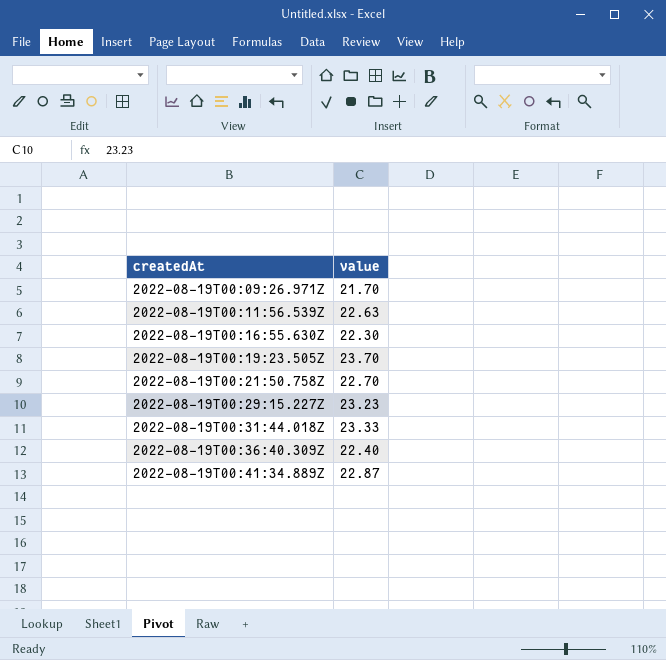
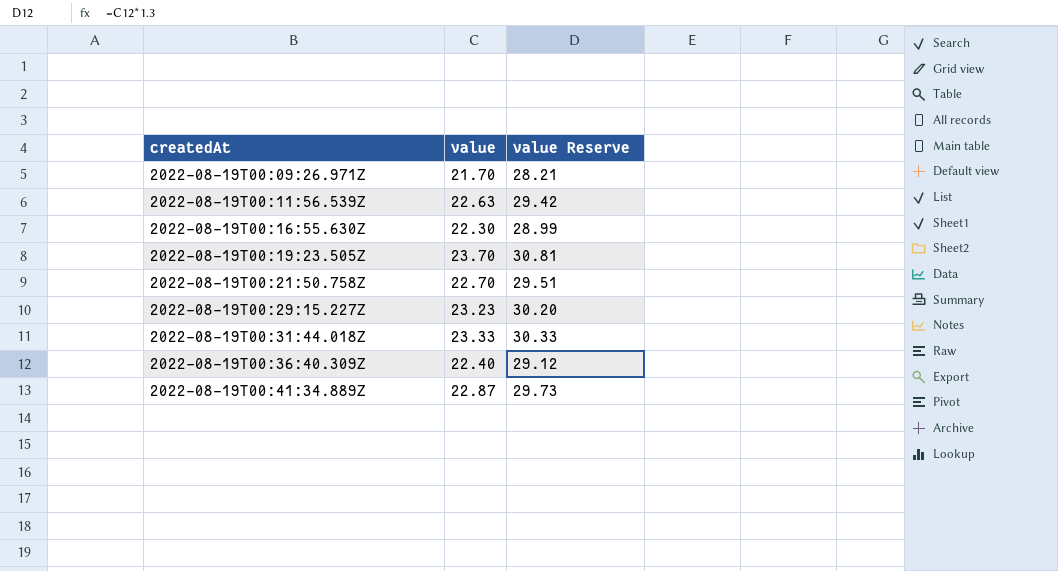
column value Reserve | formula: none -> [value] * 1.3

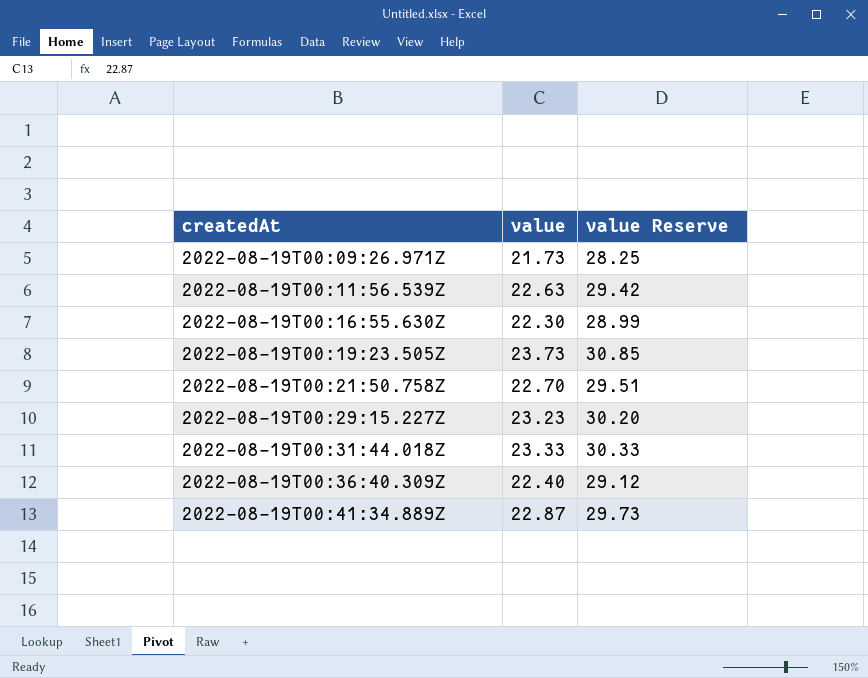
2022-08-19T00:09:26.971Z | value: 21.70 -> 21.73
2022-08-19T00:09:26.971Z | value Reserve: 28.21 -> 28.25
2022-08-19T00:19:23.505Z | value: 23.70 -> 23.73
2022-08-19T00:19:23.505Z | value Reserve: 30.81 -> 30.85

